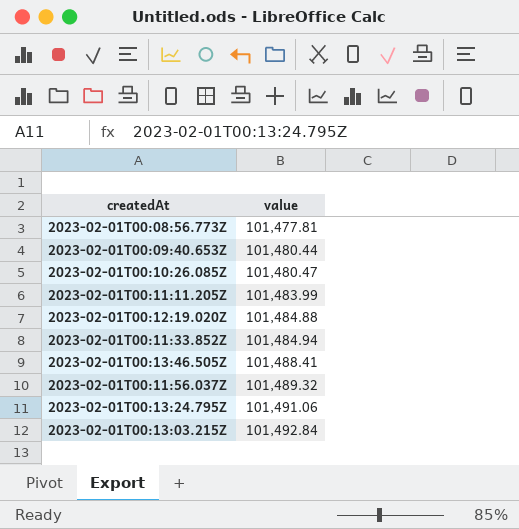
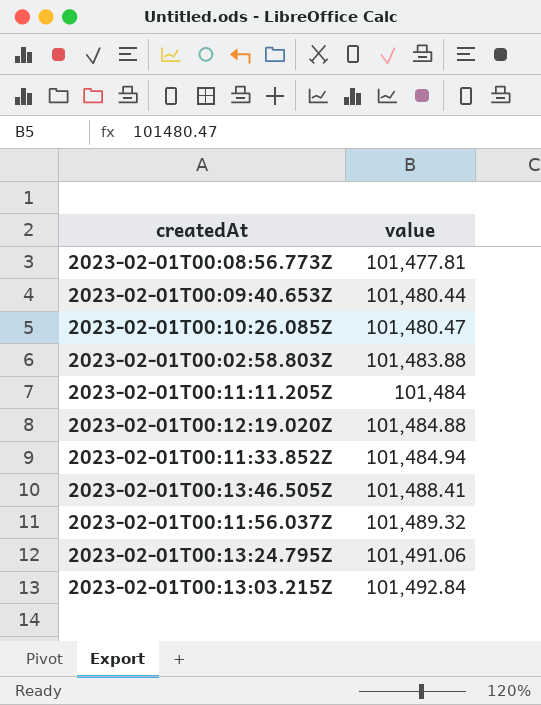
row 2023-02-01T00:02:58.803Z: none -> 101,483.88
2023-02-01T00:11:11.205Z | value: 101,483.99 -> 101,484

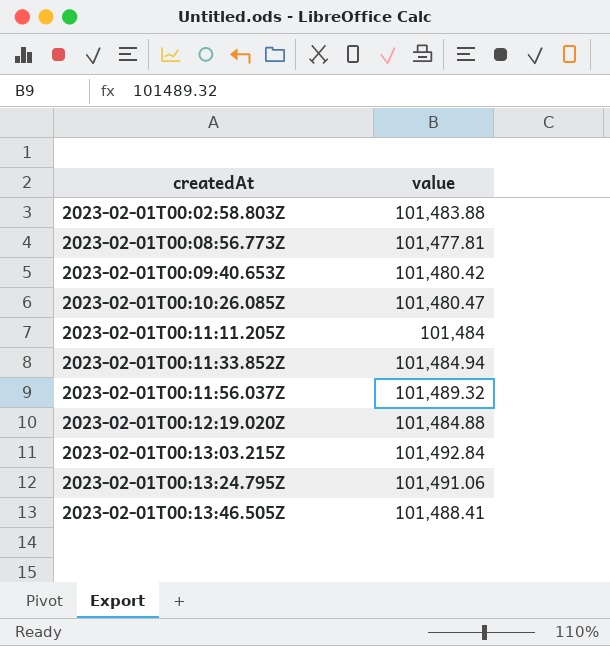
row order: value ascending -> createdAt ascending
2023-02-01T00:09:40.653Z | value: 101,480.44 -> 101,480.42

